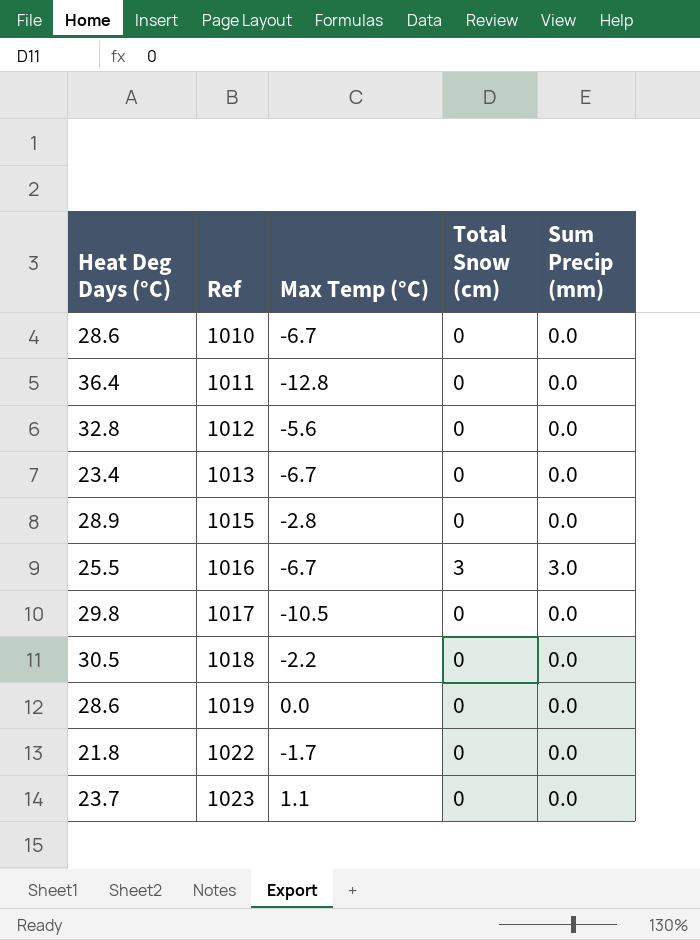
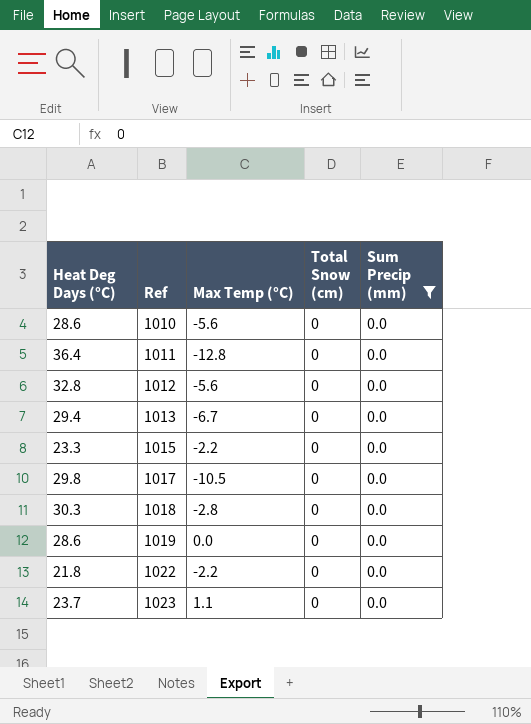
filter: none -> Sum Precip (mm) = 0.0
1010 | Max Temp (°C): -6.7 -> -5.6
1013 | Heat Deg Days (°C): 23.4 -> 29.4
1015 | Heat Deg Days (°C): 28.9 -> 23.3
1015 | Max Temp (°C): -2.8 -> -2.2
1018 | Heat Deg Days (°C): 30.5 -> 30.3
1018 | Max Temp (°C): -2.2 -> -2.8
1022 | Max Temp (°C): -1.7 -> -2.2

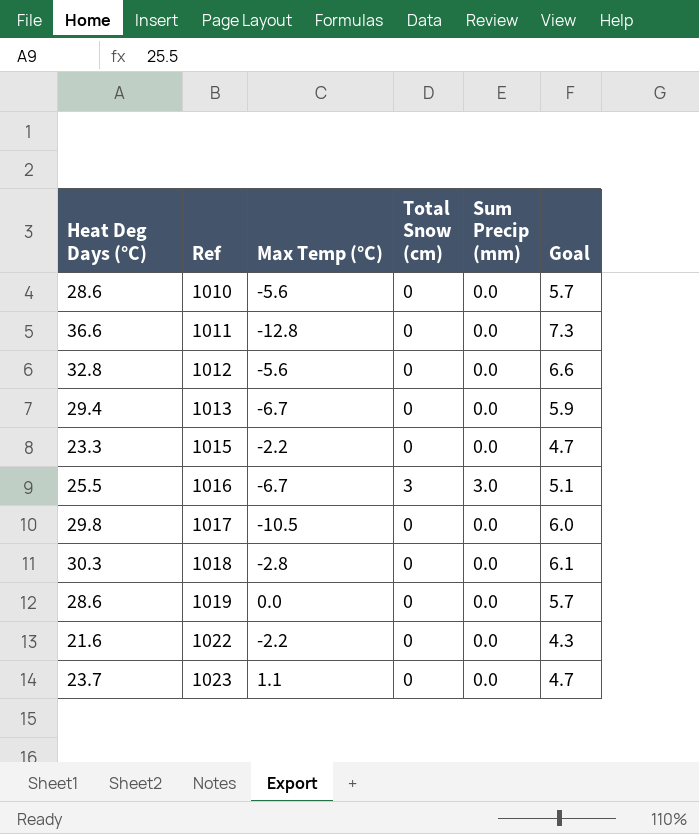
filter: Sum Precip (mm) = 0.0 -> none
column Goal | formula: none -> [Heat Deg Days (°C)] * 0.2
1011 | Heat Deg Days (°C): 36.4 -> 36.6
1022 | Heat Deg Days (°C): 21.8 -> 21.6

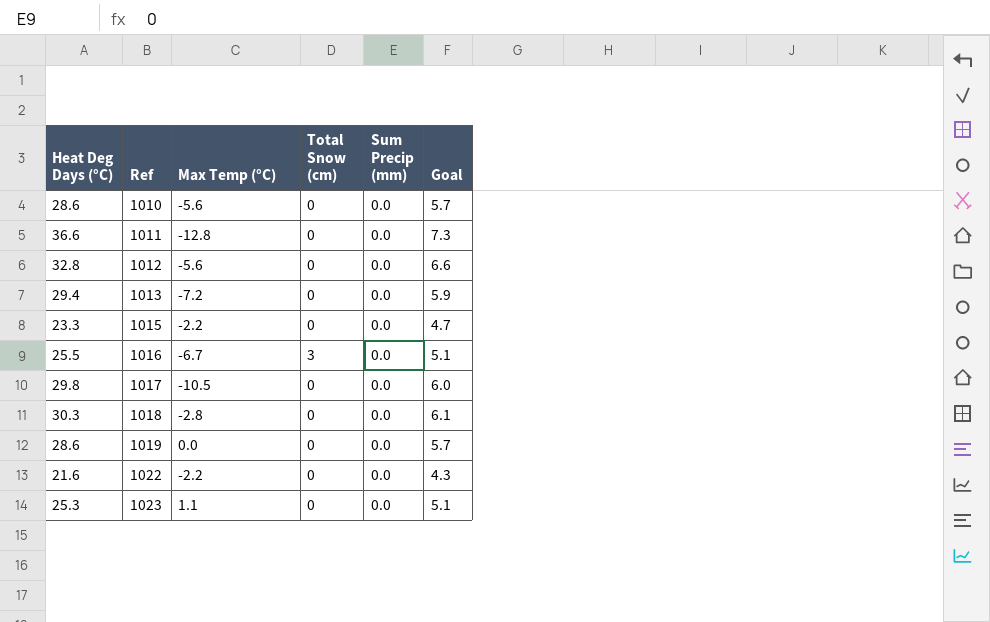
1013 | Max Temp (°C): -6.7 -> -7.2
1016 | Sum Precip (mm): 3.0 -> 0.0
1023 | Heat Deg Days (°C): 23.7 -> 25.3
1023 | Goal: 4.7 -> 5.1

